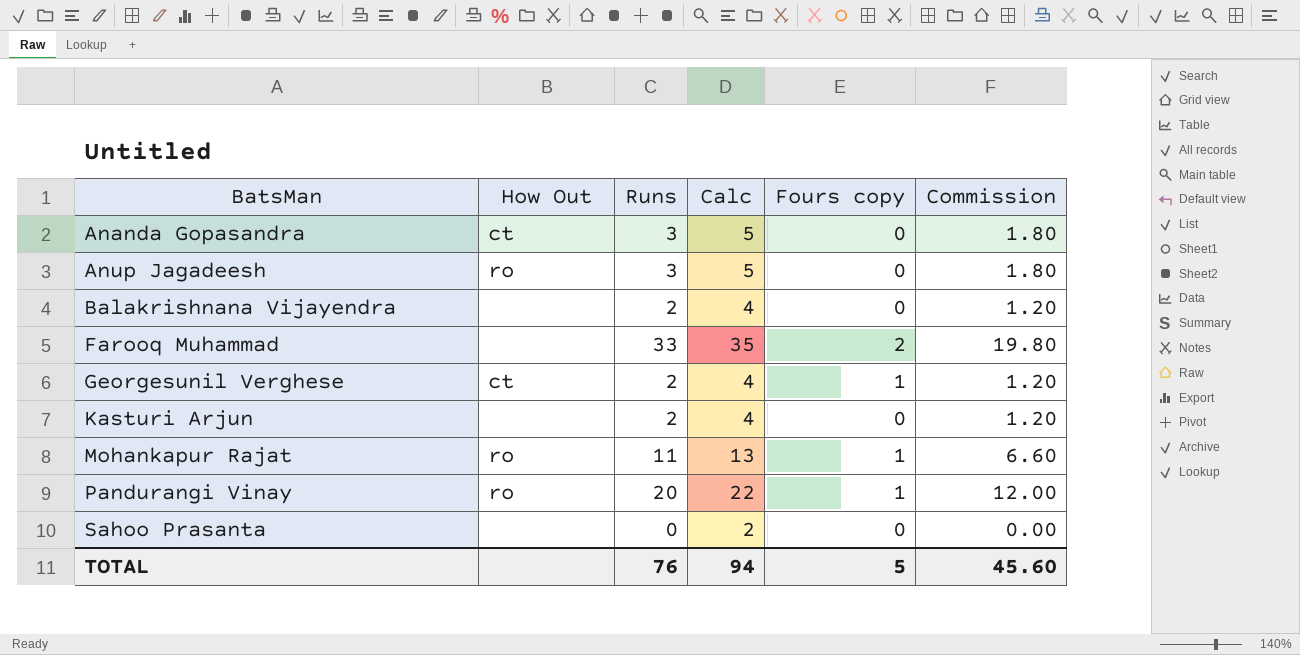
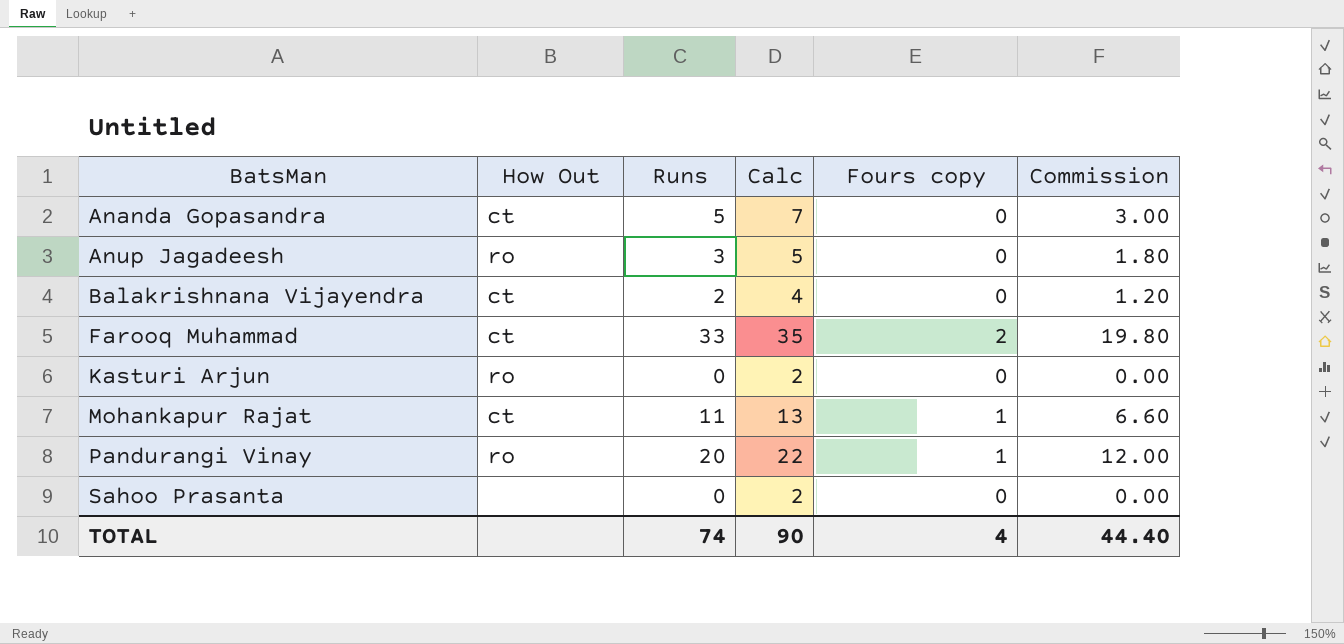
row Georgesunil Verghese: ct | 2 | 4 | 1 | 1.20 -> none
Ananda Gopasandra | Runs: 3 -> 5
Ananda Gopasandra | Calc: 5 -> 7
Ananda Gopasandra | Commission: 1.80 -> 3.00
Balakrishnana Vijayendra | How Out: none -> ct
Farooq Muhammad | How Out: none -> ct
Kasturi Arjun | How Out: none -> ro
Kasturi Arjun | Runs: 2 -> 0
Kasturi Arjun | Calc: 4 -> 2
Kasturi Arjun | Commission: 1.20 -> 0.00
Mohankapur Rajat | How Out: ro -> ct
TOTAL | Runs: 76 -> 74
TOTAL | Calc: 94 -> 90
TOTAL | Fours copy: 5 -> 4
TOTAL | Commission: 45.60 -> 44.40

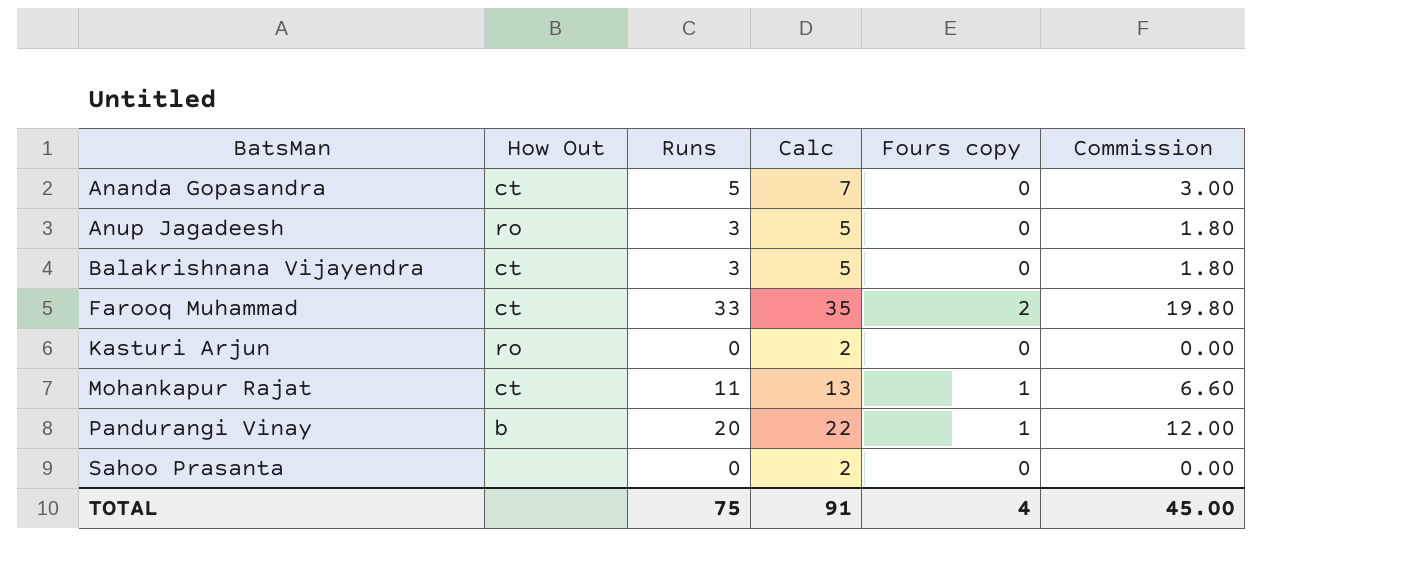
Balakrishnana Vijayendra | Runs: 2 -> 3
Balakrishnana Vijayendra | Calc: 4 -> 5
Balakrishnana Vijayendra | Commission: 1.20 -> 1.80
Pandurangi Vinay | How Out: ro -> b
TOTAL | Runs: 74 -> 75
TOTAL | Calc: 90 -> 91
TOTAL | Commission: 44.40 -> 45.00

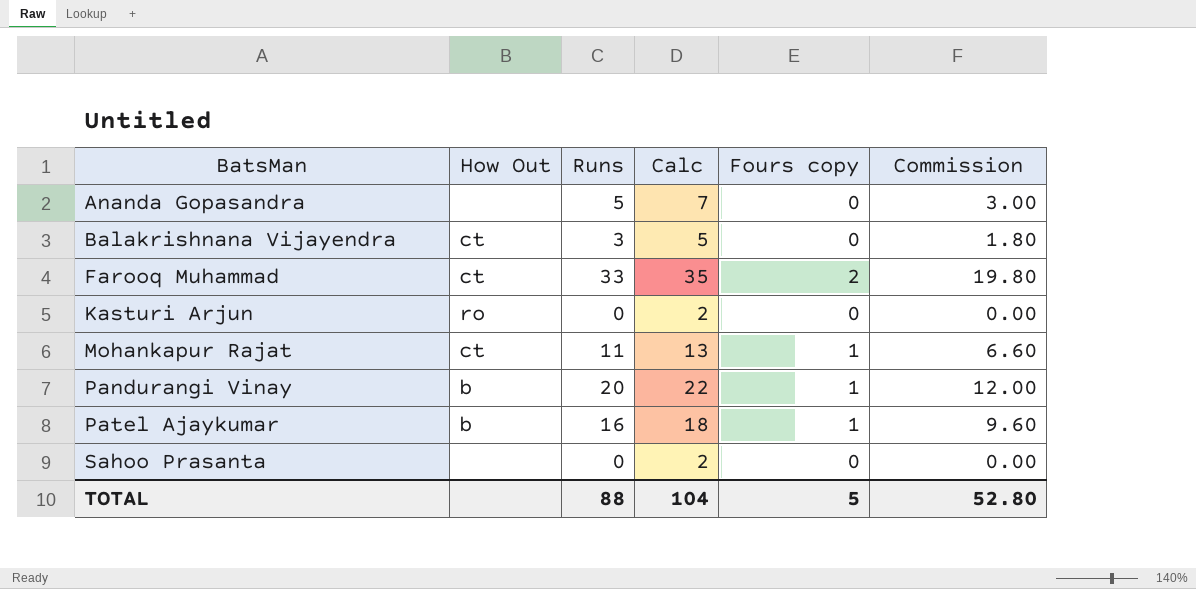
row Anup Jagadeesh: ro | 3 | 5 | 0 | 1.80 -> none
Ananda Gopasandra | How Out: ct -> none
row Patel Ajaykumar: none -> b | 16 | 18 | 1 | 9.60
TOTAL | Runs: 75 -> 88
TOTAL | Calc: 91 -> 104
TOTAL | Fours copy: 4 -> 5
TOTAL | Commission: 45.00 -> 52.80

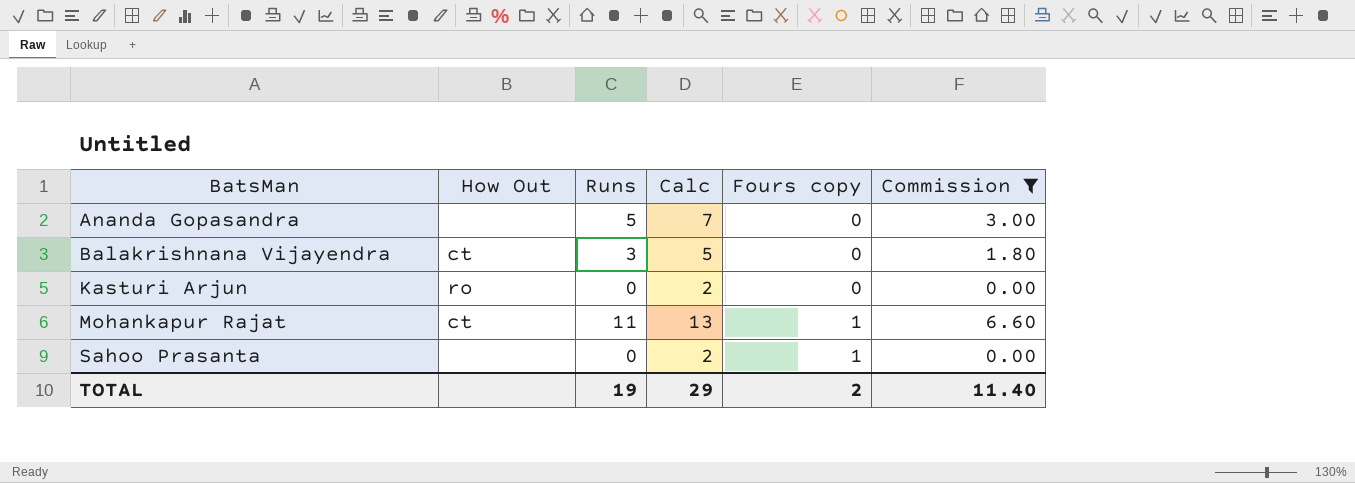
filter: none -> Commission <= 6.60
Sahoo Prasanta | Fours copy: 0 -> 1
TOTAL | Runs: 88 -> 19
TOTAL | Calc: 104 -> 29
TOTAL | Fours copy: 5 -> 2
TOTAL | Commission: 52.80 -> 11.40

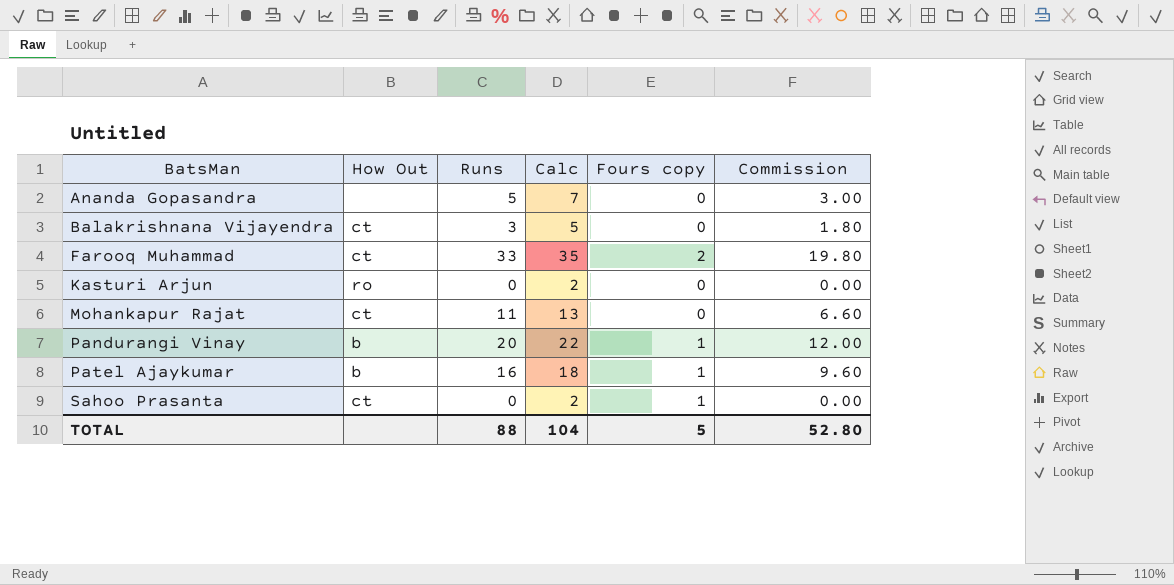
filter: Commission <= 6.60 -> none
Mohankapur Rajat | Fours copy: 1 -> 0
Sahoo Prasanta | How Out: none -> ct
TOTAL | Runs: 19 -> 88
TOTAL | Calc: 29 -> 104
TOTAL | Fours copy: 2 -> 5
TOTAL | Commission: 11.40 -> 52.80

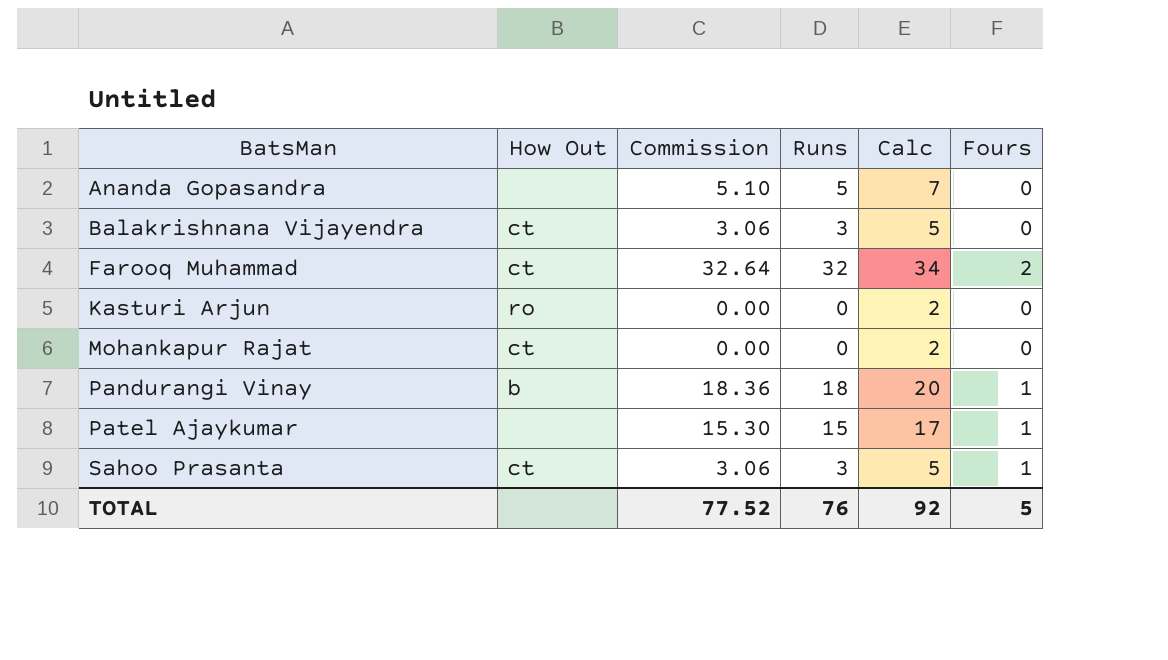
column Commission | formula: [Runs] * 0.6 -> [Runs] * 1.02
column Commission | position: 6 -> 3
column name: Fours copy -> Fours
Farooq Muhammad | Runs: 33 -> 32
Farooq Muhammad | Calc: 35 -> 34
Mohankapur Rajat | Runs: 11 -> 0
Mohankapur Rajat | Calc: 13 -> 2
Pandurangi Vinay | Runs: 20 -> 18
Pandurangi Vinay | Calc: 22 -> 20
Patel Ajaykumar | How Out: b -> none
Patel Ajaykumar | Runs: 16 -> 15
Patel Ajaykumar | Calc: 18 -> 17
Sahoo Prasanta | Runs: 0 -> 3
Sahoo Prasanta | Calc: 2 -> 5
TOTAL | Commission: 52.80 -> 77.52
TOTAL | Runs: 88 -> 76
TOTAL | Calc: 104 -> 92

